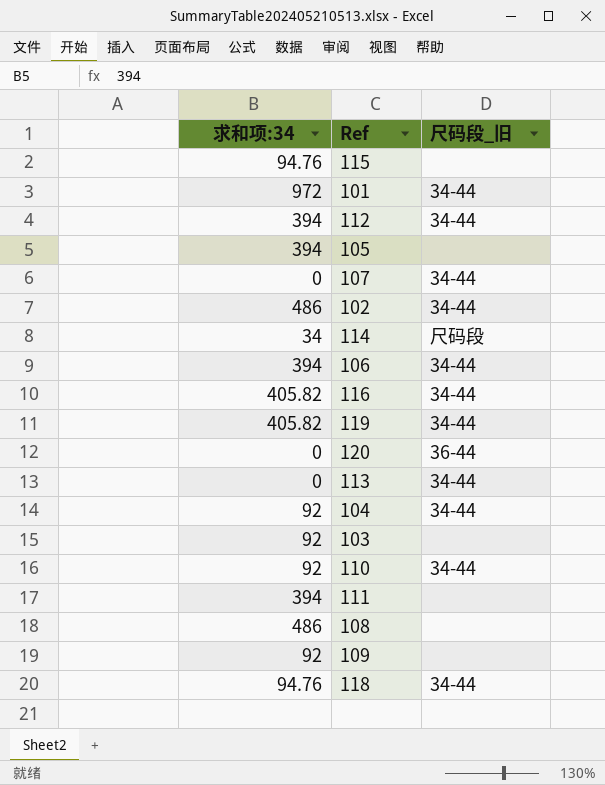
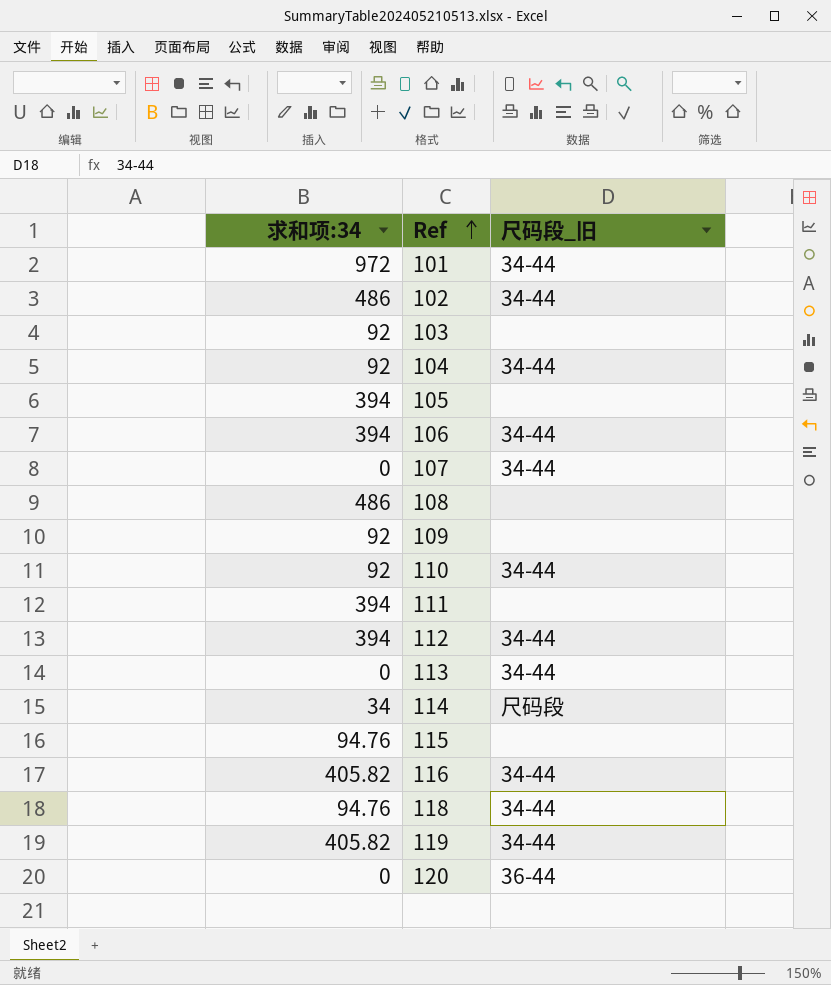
row order: none -> Ref ascending

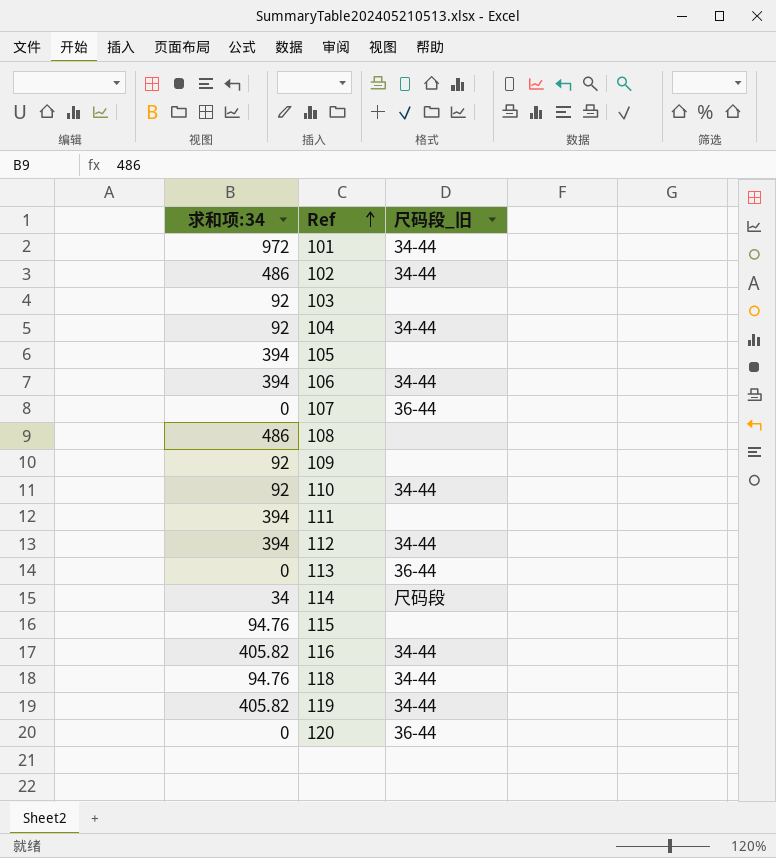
107 | 尺码段_旧: 34-44 -> 36-44
113 | 尺码段_旧: 34-44 -> 36-44

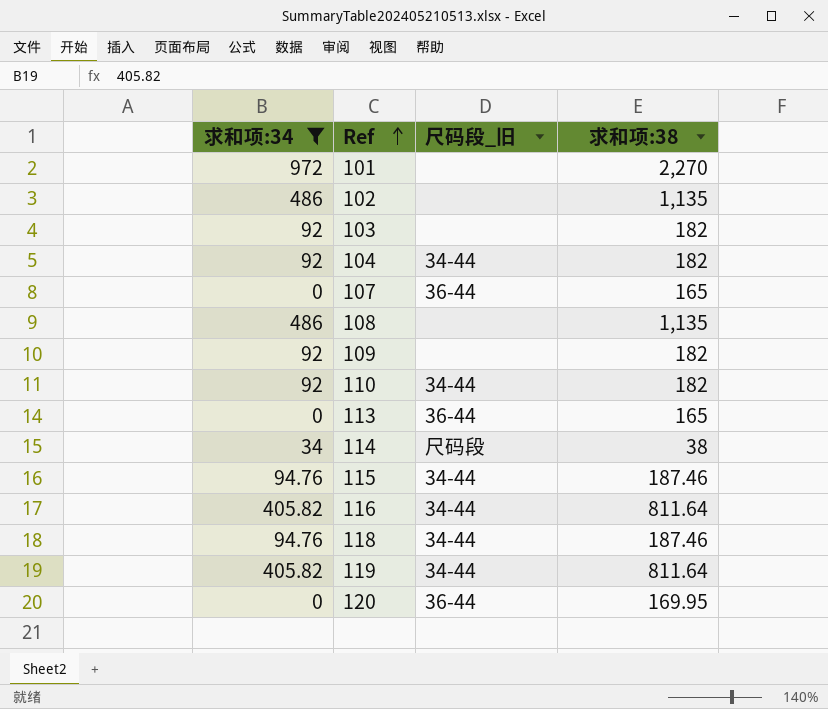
filter: none -> 求和项:34 != 394
column 求和项:38 | position: none -> 4
101 | 尺码段_旧: 34-44 -> none
102 | 尺码段_旧: 34-44 -> none
115 | 尺码段_旧: none -> 34-44

